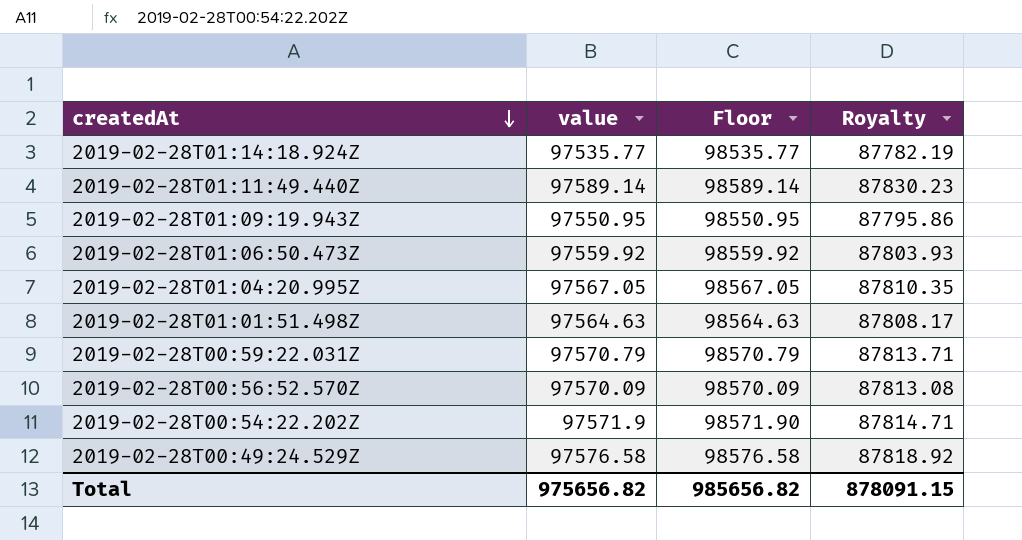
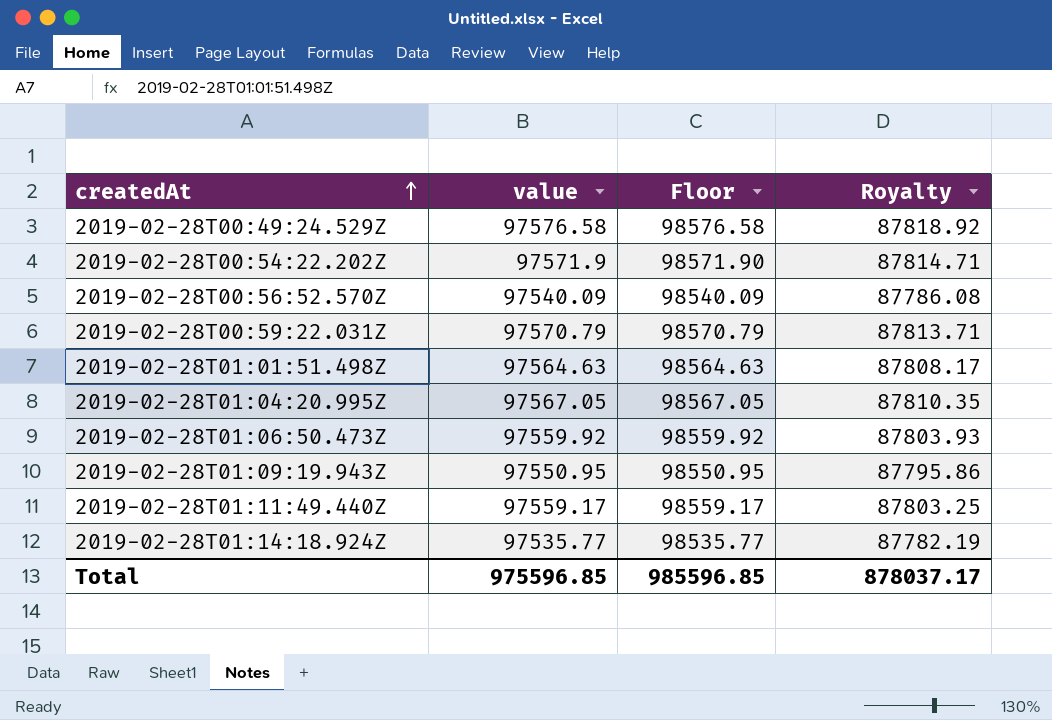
row order: createdAt descending -> createdAt ascending
2019-02-28T00:56:52.570Z | value: 97570.09 -> 97540.09
2019-02-28T00:56:52.570Z | Floor: 98570.09 -> 98540.09
2019-02-28T00:56:52.570Z | Royalty: 87813.08 -> 87786.08
2019-02-28T01:11:49.440Z | value: 97589.14 -> 97559.17
2019-02-28T01:11:49.440Z | Floor: 98589.14 -> 98559.17
2019-02-28T01:11:49.440Z | Royalty: 87830.23 -> 87803.25
Total | value: 975656.82 -> 975596.85
Total | Floor: 985656.82 -> 985596.85
Total | Royalty: 878091.15 -> 878037.17

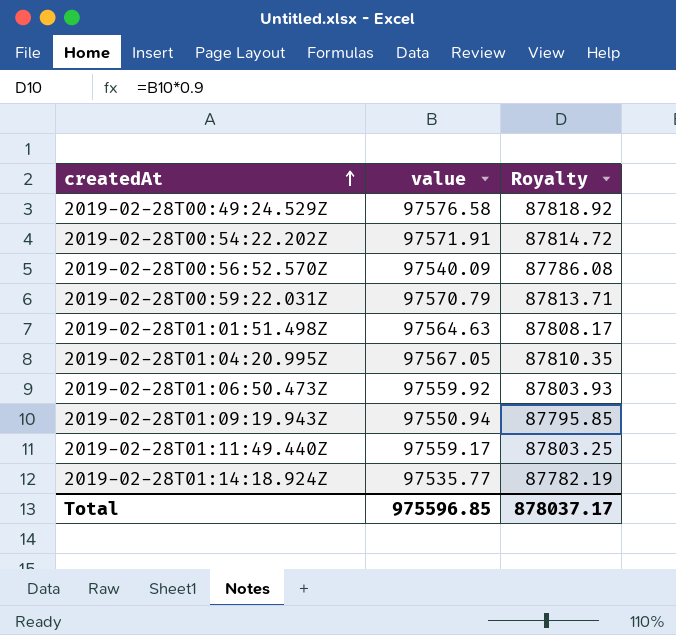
column Floor | formula: [value] + 1000 -> none
2019-02-28T00:54:22.202Z | value: 97571.9 -> 97571.91
2019-02-28T00:54:22.202Z | Royalty: 87814.71 -> 87814.72
2019-02-28T01:09:19.943Z | value: 97550.95 -> 97550.94
2019-02-28T01:09:19.943Z | Royalty: 87795.86 -> 87795.85

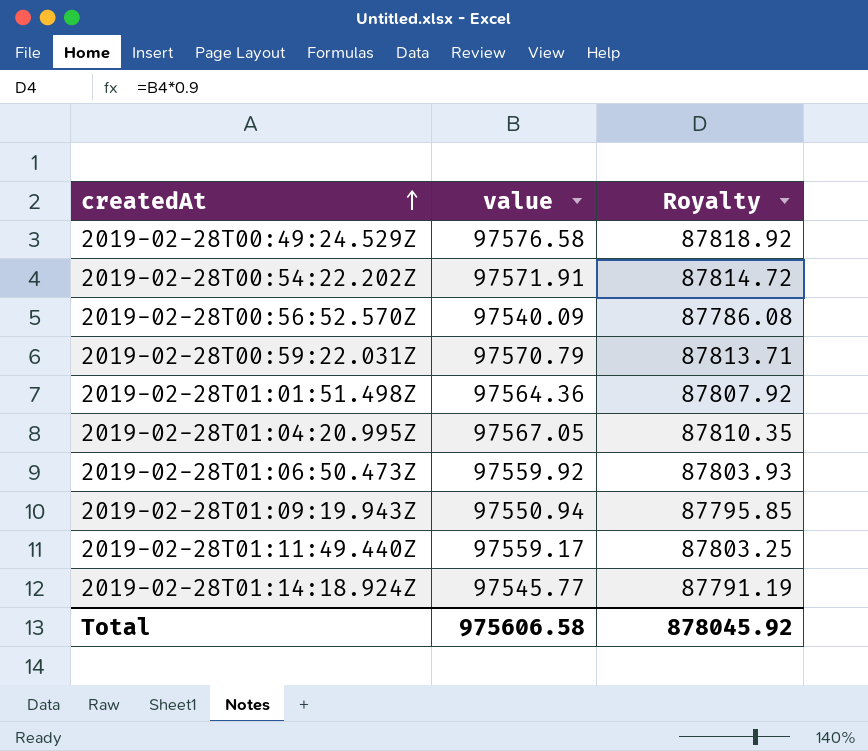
2019-02-28T01:01:51.498Z | value: 97564.63 -> 97564.36
2019-02-28T01:01:51.498Z | Royalty: 87808.17 -> 87807.92
2019-02-28T01:14:18.924Z | value: 97535.77 -> 97545.77
2019-02-28T01:14:18.924Z | Royalty: 87782.19 -> 87791.19
Total | value: 975596.85 -> 975606.58
Total | Royalty: 878037.17 -> 878045.92

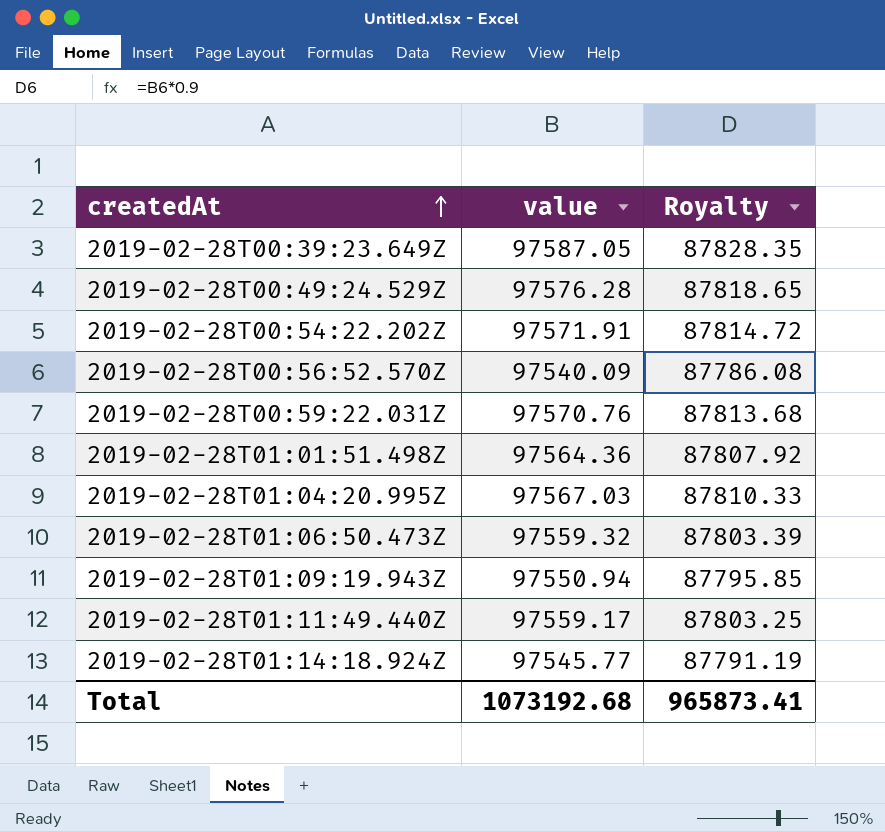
row 2019-02-28T00:39:23.649Z: none -> 97587.05 | 87828.35
2019-02-28T00:49:24.529Z | value: 97576.58 -> 97576.28
2019-02-28T00:49:24.529Z | Royalty: 87818.92 -> 87818.65
2019-02-28T00:59:22.031Z | value: 97570.79 -> 97570.76
2019-02-28T00:59:22.031Z | Royalty: 87813.71 -> 87813.68
2019-02-28T01:04:20.995Z | value: 97567.05 -> 97567.03
2019-02-28T01:04:20.995Z | Royalty: 87810.35 -> 87810.33
2019-02-28T01:06:50.473Z | value: 97559.92 -> 97559.32
2019-02-28T01:06:50.473Z | Royalty: 87803.93 -> 87803.39
Total | value: 975606.58 -> 1073192.68
Total | Royalty: 878045.92 -> 965873.41

